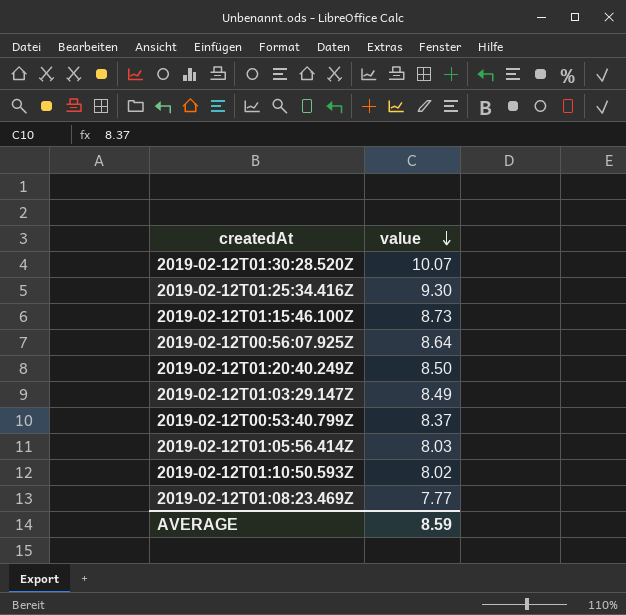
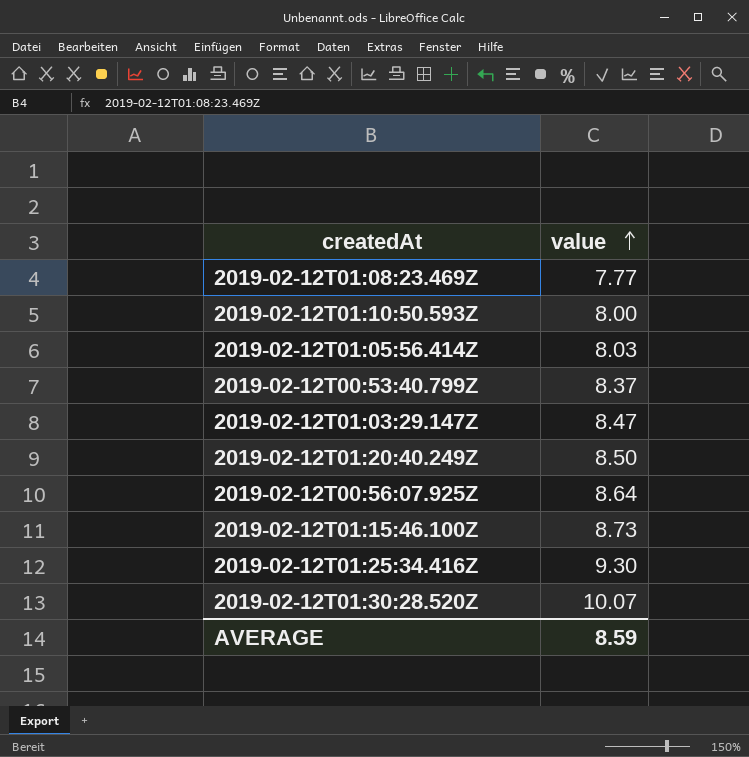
row order: value descending -> value ascending
2019-02-12T01:10:50.593Z | value: 8.02 -> 8.00
2019-02-12T01:03:29.147Z | value: 8.49 -> 8.47

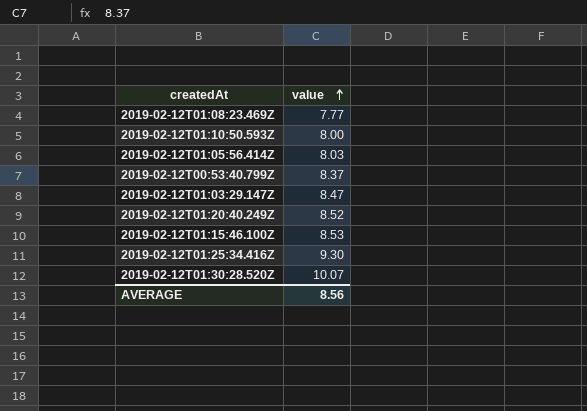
row 2019-02-12T00:56:07.925Z: 8.64 -> none
2019-02-12T01:20:40.249Z | value: 8.50 -> 8.52
2019-02-12T01:15:46.100Z | value: 8.73 -> 8.53
AVERAGE | value: 8.59 -> 8.56

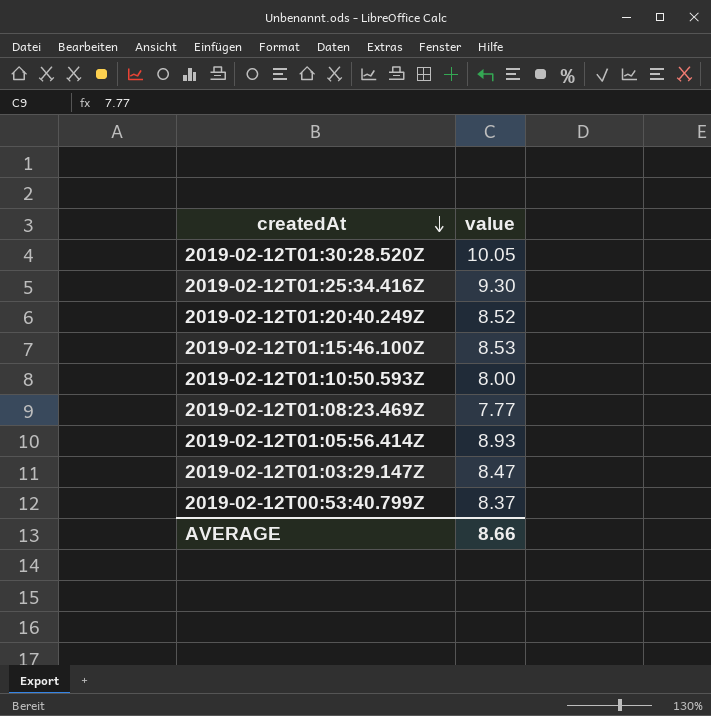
row order: value ascending -> createdAt descending
2019-02-12T01:30:28.520Z | value: 10.07 -> 10.05
2019-02-12T01:05:56.414Z | value: 8.03 -> 8.93
AVERAGE | value: 8.56 -> 8.66

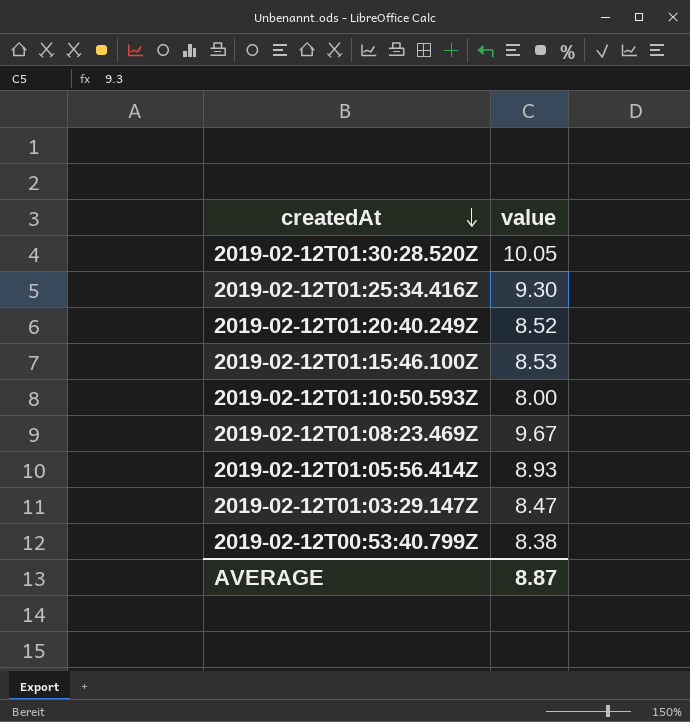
2019-02-12T01:08:23.469Z | value: 7.77 -> 9.67
2019-02-12T00:53:40.799Z | value: 8.37 -> 8.38
AVERAGE | value: 8.66 -> 8.87

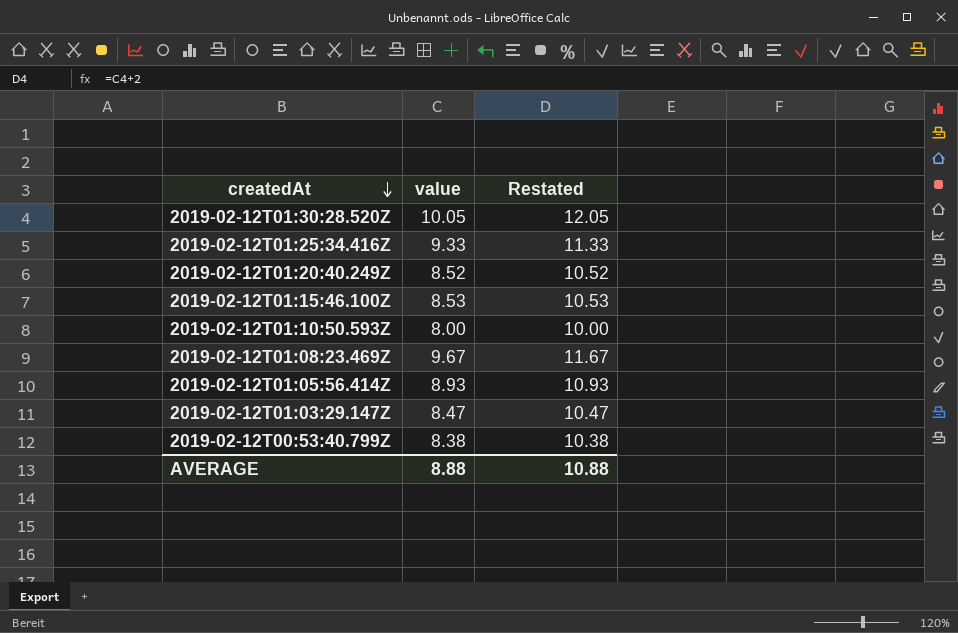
column Restated | formula: none -> [value] + 2
2019-02-12T01:25:34.416Z | value: 9.30 -> 9.33
AVERAGE | value: 8.87 -> 8.88

